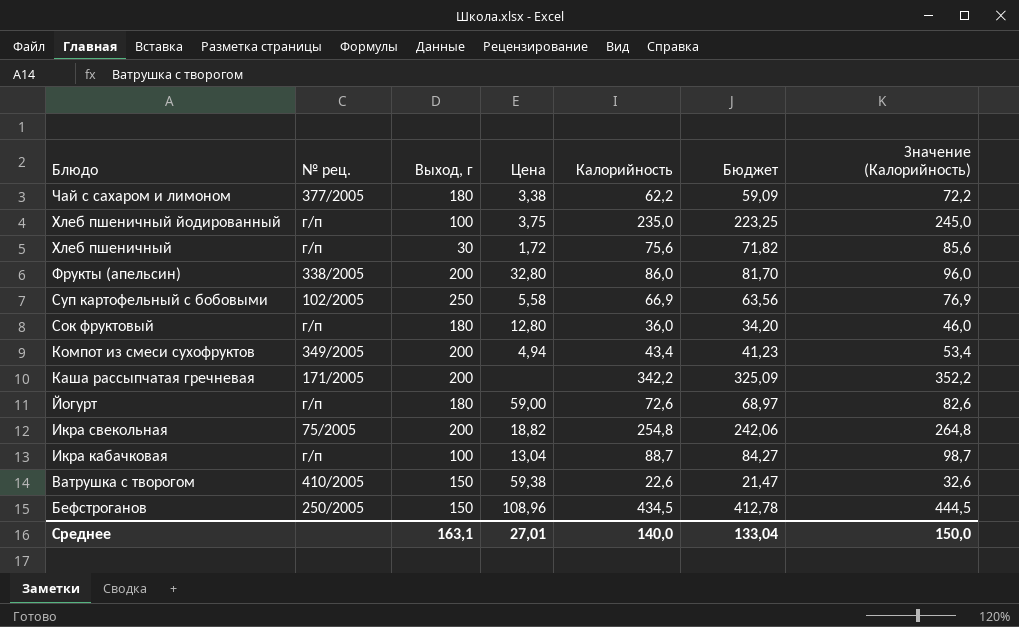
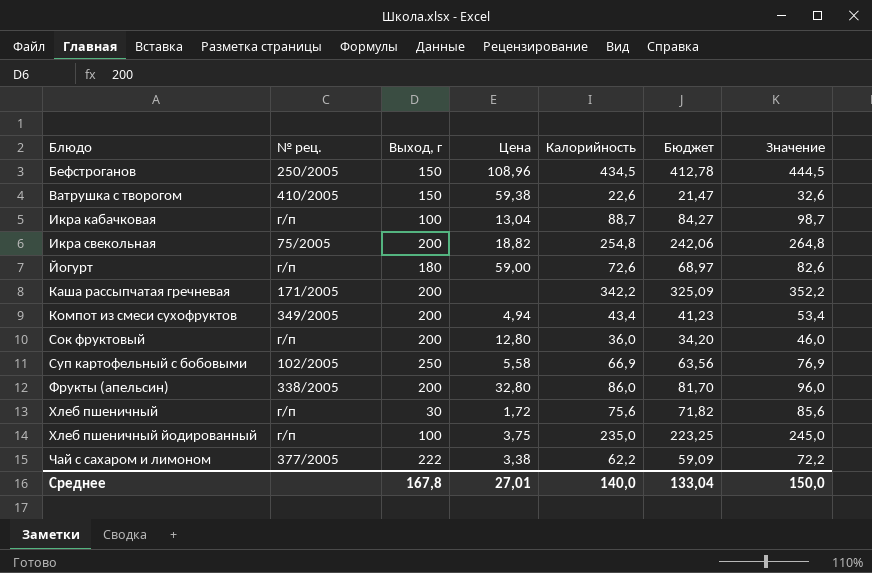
row order: Блюдо descending -> Блюдо ascending
column name: Значение (Калорийность) -> Значение
Сок фруктовый | Выход, г: 180 -> 200
Чай с сахаром и лимоном | Выход, г: 180 -> 222
Среднее | Выход, г: 163,1 -> 167,8

